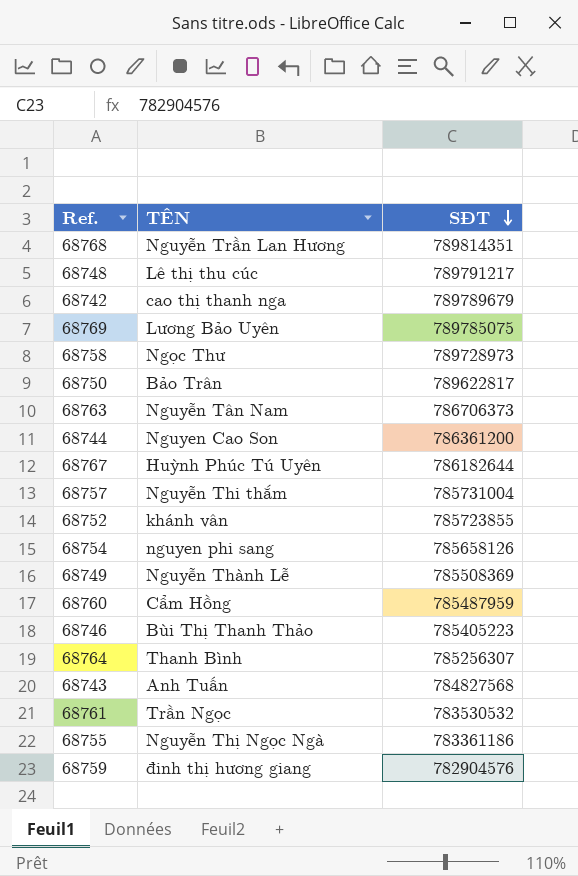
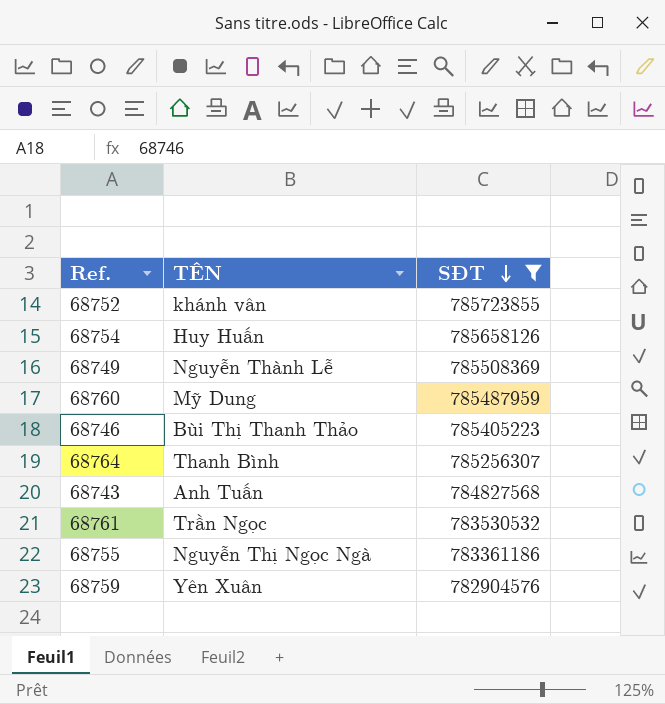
filter: none -> SĐT <= 785723855
68754 | TÊN: nguyen phi sang -> Huy Huấn
68760 | TÊN: Cẩm Hồng -> Mỹ Dung
68759 | TÊN: đinh thị hương giang -> Yên Xuân

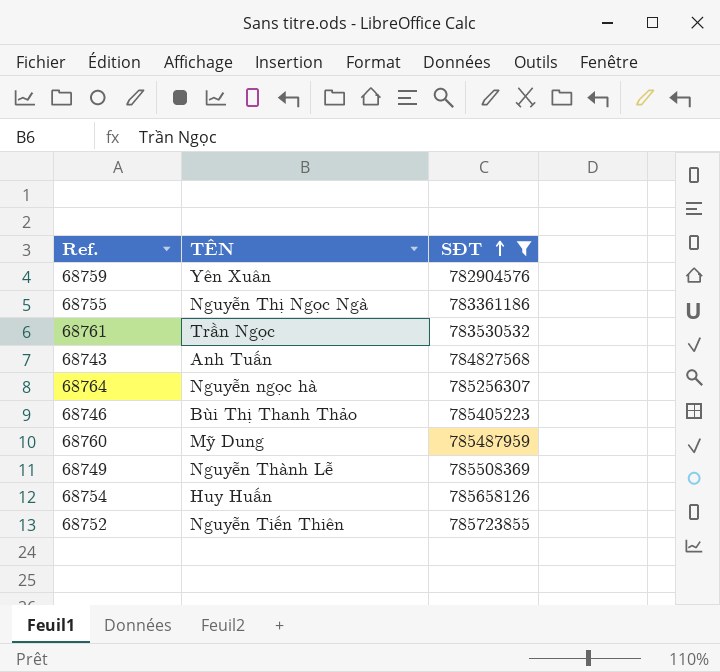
row order: SĐT descending -> SĐT ascending
68764 | TÊN: Thanh Bình -> Nguyễn ngọc hà
68752 | TÊN: khánh vân -> Nguyễn Tiến Thiên

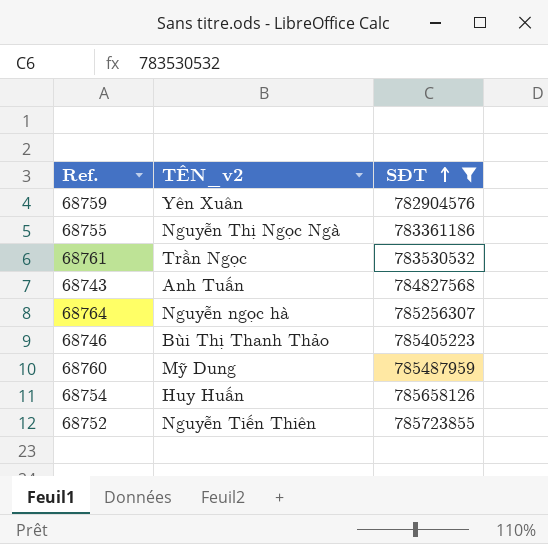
column name: TÊN -> TÊN_v2
row 68749: Nguyễn Thành Lễ | 785508369 -> none

